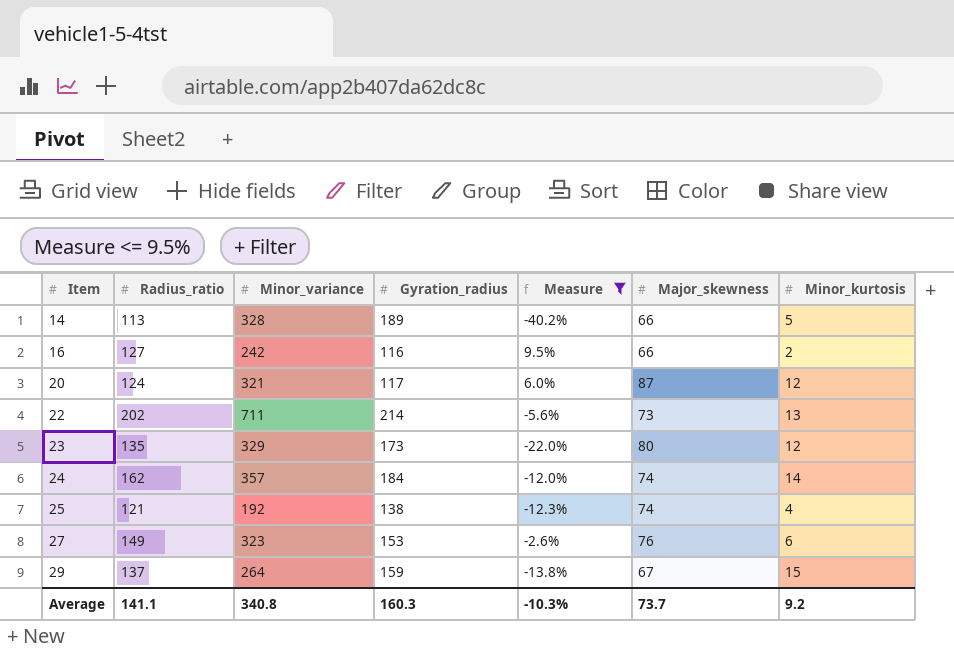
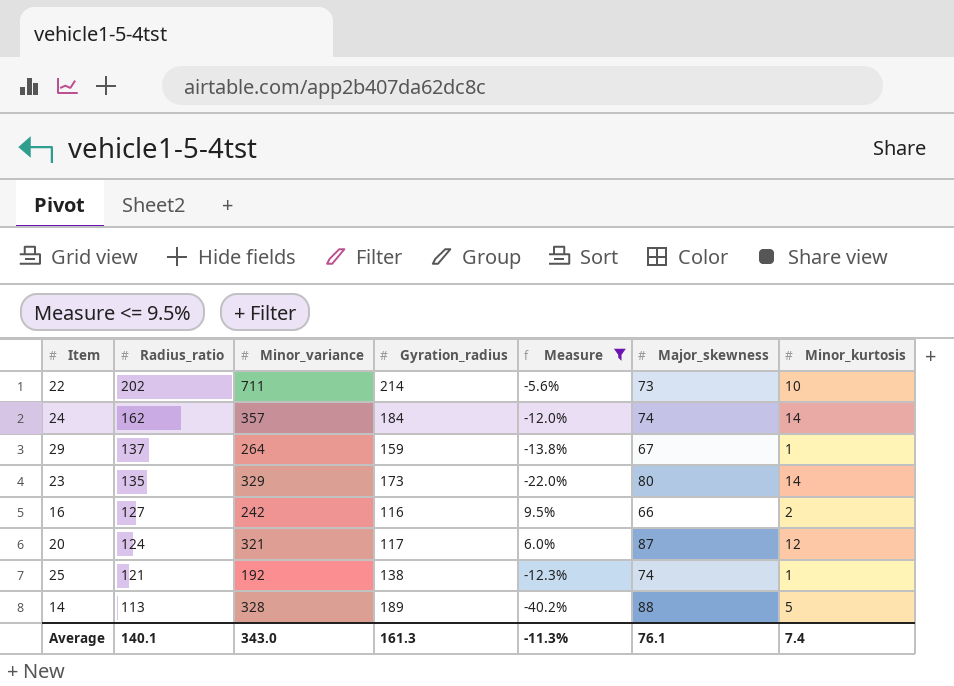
row order: Item ascending -> Radius_ratio descending
row 27: 149 | 323 | 153 | -2.6% | 76 | 6 -> none
22 | Minor_kurtosis: 13 -> 10
29 | Minor_kurtosis: 15 -> 1
23 | Minor_kurtosis: 12 -> 14
25 | Minor_kurtosis: 4 -> 1
14 | Major_skewness: 66 -> 88
Average | Radius_ratio: 141.1 -> 140.1
Average | Minor_variance: 340.8 -> 343.0
Average | Gyration_radius: 160.3 -> 161.3
Average | Measure: -10.3% -> -11.3%
Average | Major_skewness: 73.7 -> 76.1
Average | Minor_kurtosis: 9.2 -> 7.4

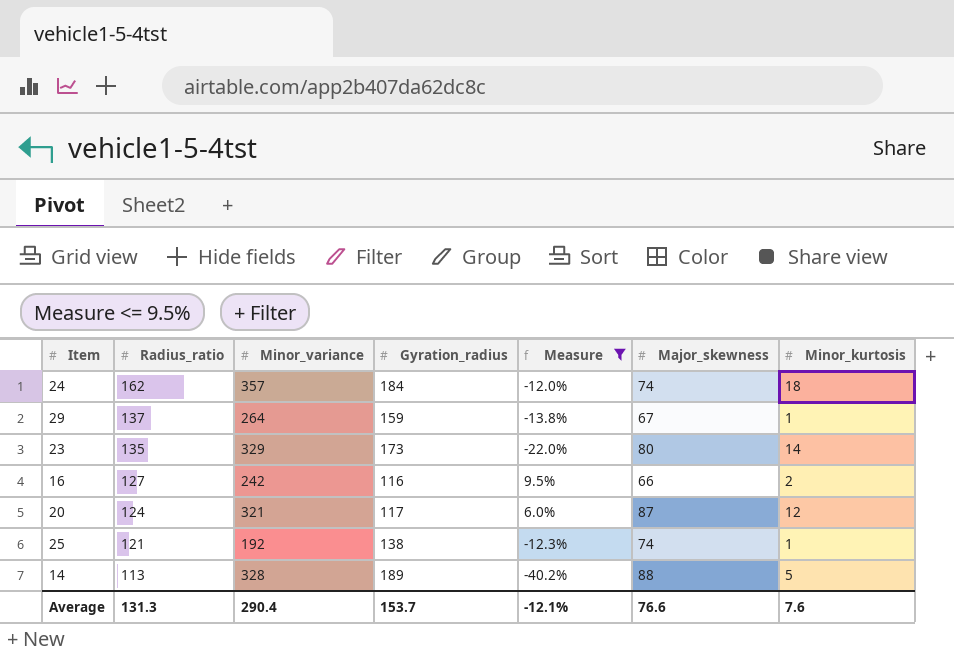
row 22: 202 | 711 | 214 | -5.6% | 73 | 10 -> none
24 | Minor_kurtosis: 14 -> 18
Average | Radius_ratio: 140.1 -> 131.3
Average | Minor_variance: 343.0 -> 290.4
Average | Gyration_radius: 161.3 -> 153.7
Average | Measure: -11.3% -> -12.1%
Average | Major_skewness: 76.1 -> 76.6
Average | Minor_kurtosis: 7.4 -> 7.6

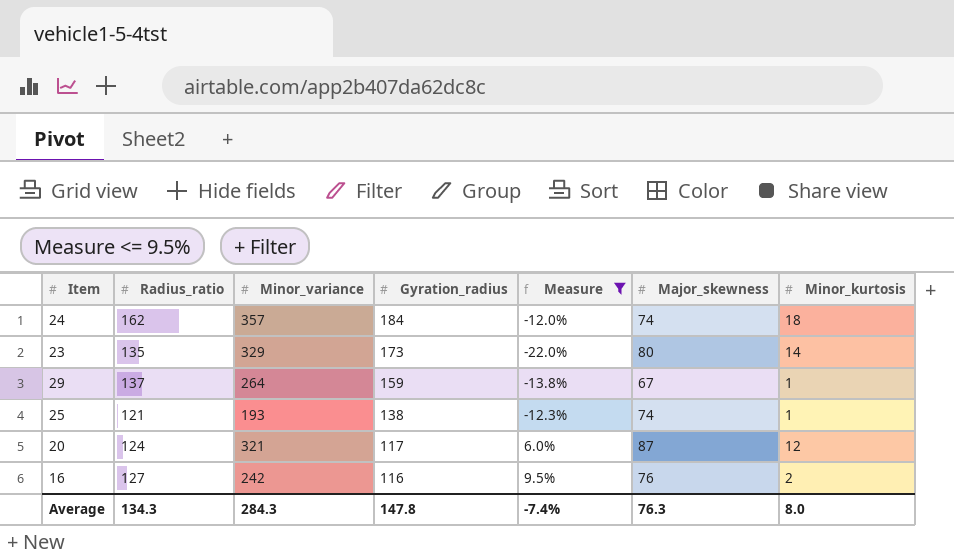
row order: Radius_ratio descending -> Gyration_radius descending
row 14: 113 | 328 | 189 | -40.2% | 88 | 5 -> none
25 | Minor_variance: 192 -> 193
16 | Major_skewness: 66 -> 76
Average | Radius_ratio: 131.3 -> 134.3
Average | Minor_variance: 290.4 -> 284.3
Average | Gyration_radius: 153.7 -> 147.8
Average | Measure: -12.1% -> -7.4%
Average | Major_skewness: 76.6 -> 76.3
Average | Minor_kurtosis: 7.6 -> 8.0

